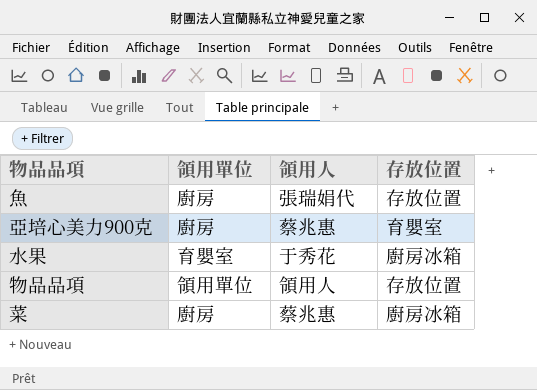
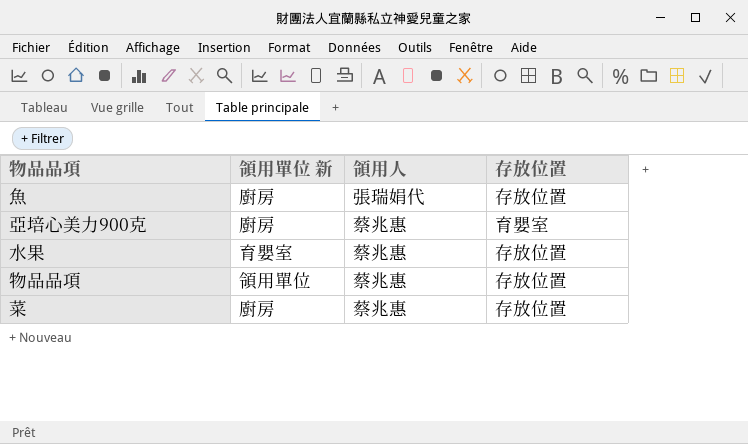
column name: 領用單位 -> 領用單位 新
水果 | 領用人: 于秀花 -> 蔡兆惠
水果 | 存放位置: 廚房冰箱 -> 存放位置
物品品項 | 領用人: 領用人 -> 蔡兆惠
菜 | 存放位置: 廚房冰箱 -> 存放位置

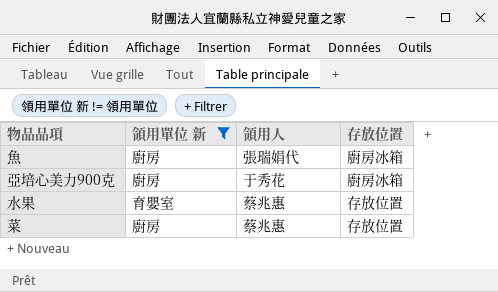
filter: none -> 領用單位 新 != 領用單位
魚 | 存放位置: 存放位置 -> 廚房冰箱
亞培心美力900克 | 領用人: 蔡兆惠 -> 于秀花
亞培心美力900克 | 存放位置: 育嬰室 -> 廚房冰箱

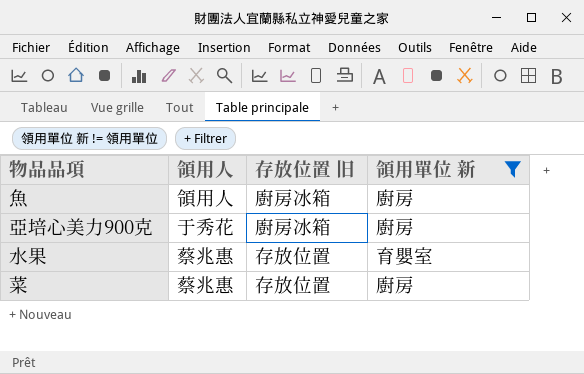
column name: 存放位置 -> 存放位置 旧
column 領用單位 新 | position: 2 -> 4
魚 | 領用人: 張瑞娟代 -> 領用人

